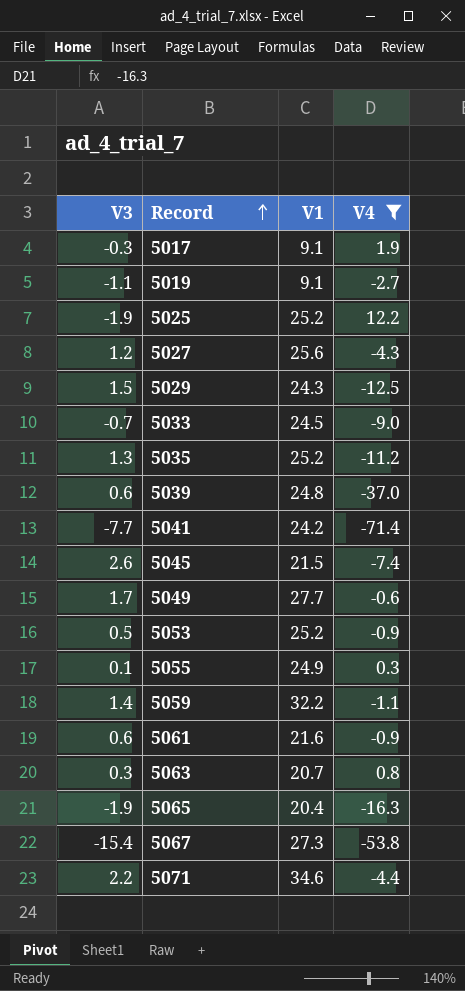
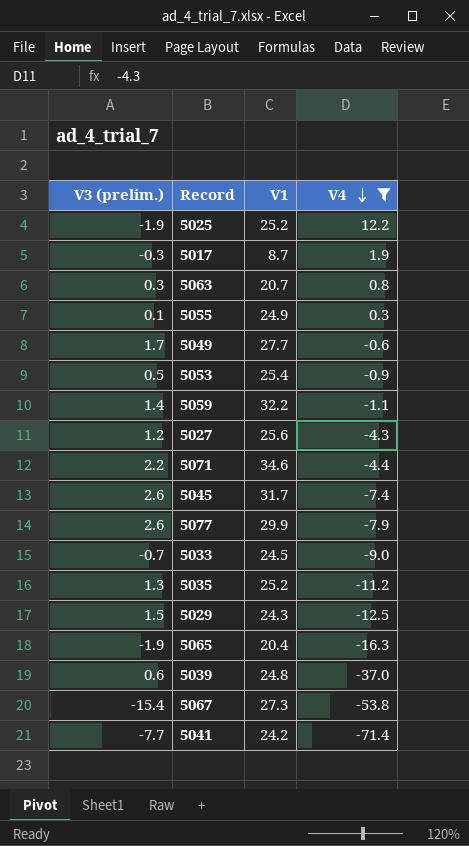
row order: Record ascending -> V4 descending
column name: V3 -> V3 (prelim.)
row 5019: -1.1 | 9.1 | -2.7 -> none
row 5061: 0.6 | 21.6 | -0.9 -> none
5017 | V1: 9.1 -> 8.7
5053 | V1: 25.2 -> 25.4
5045 | V1: 21.5 -> 31.7
row 5077: none -> 2.6 | 29.9 | -7.9

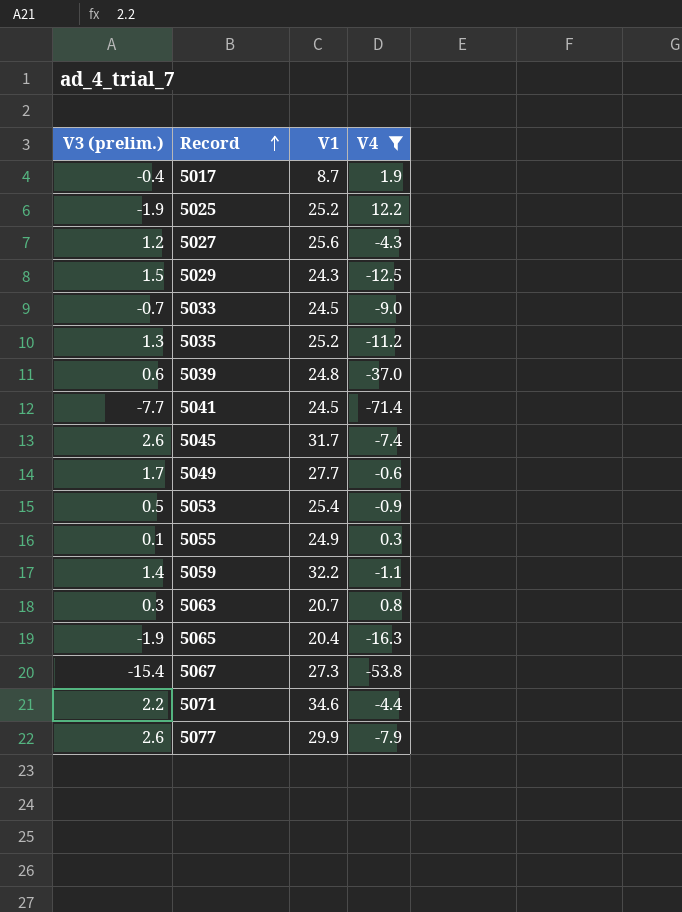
row order: V4 descending -> Record ascending
5017 | V3 (prelim.): -0.3 -> -0.4
5041 | V1: 24.2 -> 24.5

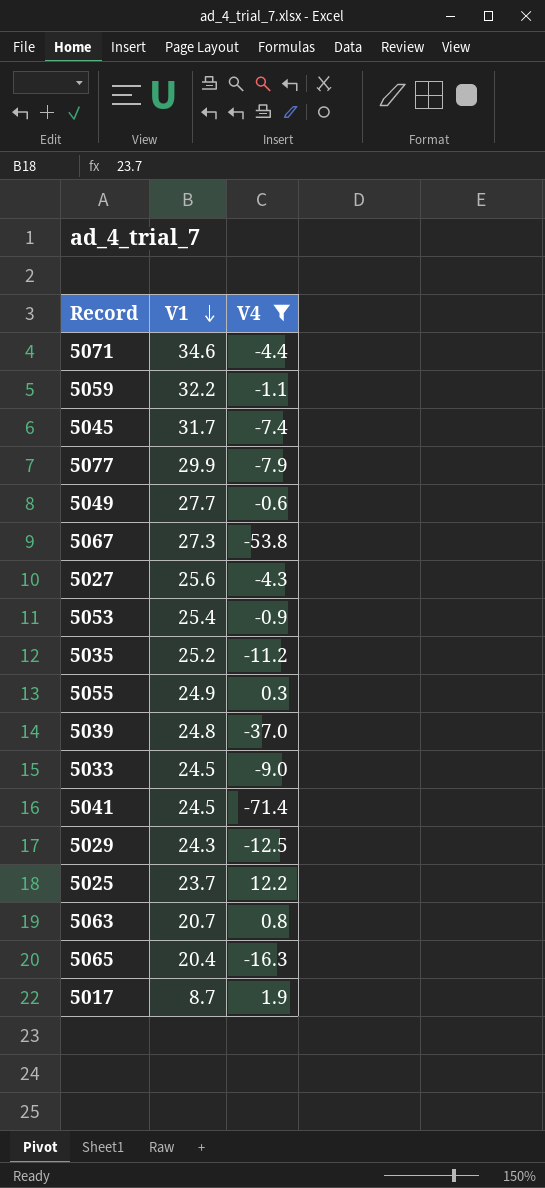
row order: Record ascending -> V1 descending
column V3 (prelim.) | position: 1 -> none
5025 | V1: 25.2 -> 23.7

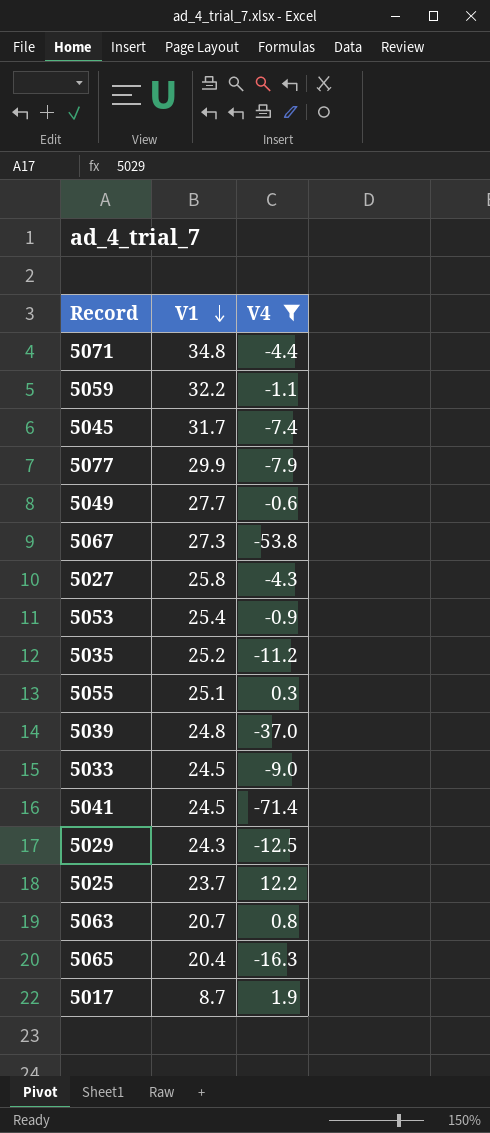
5071 | V1: 34.6 -> 34.8
5027 | V1: 25.6 -> 25.8
5055 | V1: 24.9 -> 25.1

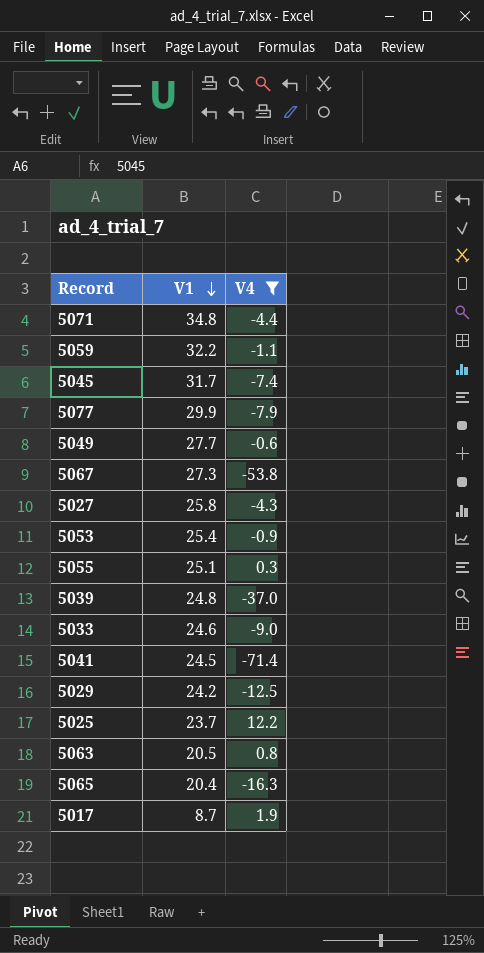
row 5035: 25.2 | -11.2 -> none
5033 | V1: 24.5 -> 24.6
5029 | V1: 24.3 -> 24.2
5063 | V1: 20.7 -> 20.5

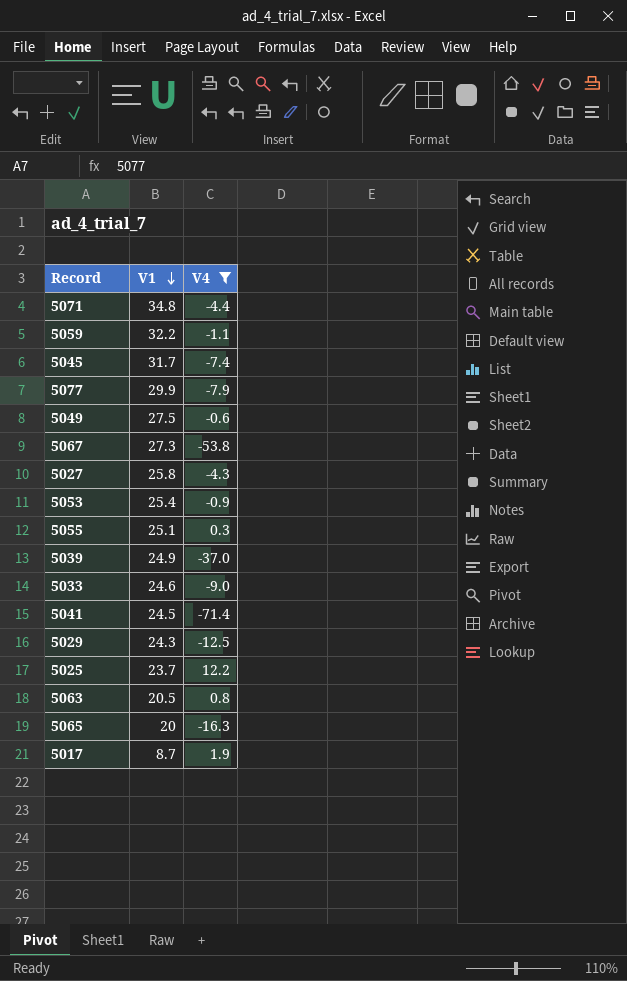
5049 | V1: 27.7 -> 27.5
5039 | V1: 24.8 -> 24.9
5029 | V1: 24.2 -> 24.3
5065 | V1: 20.4 -> 20

